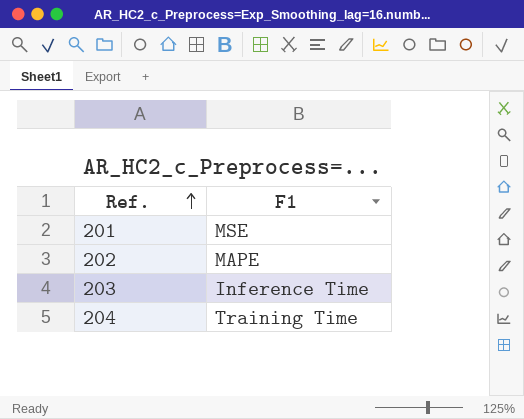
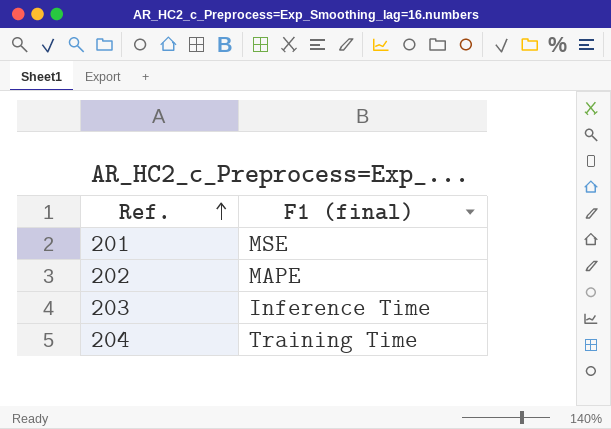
column name: F1 -> F1 (final)

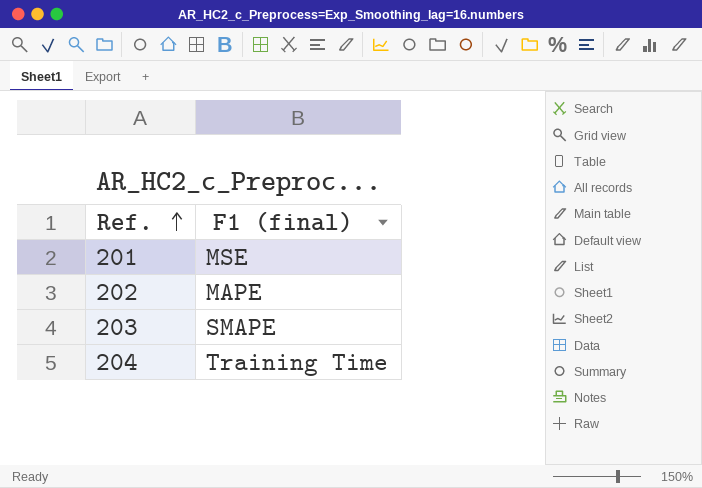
203 | F1 (final): Inference Time -> SMAPE

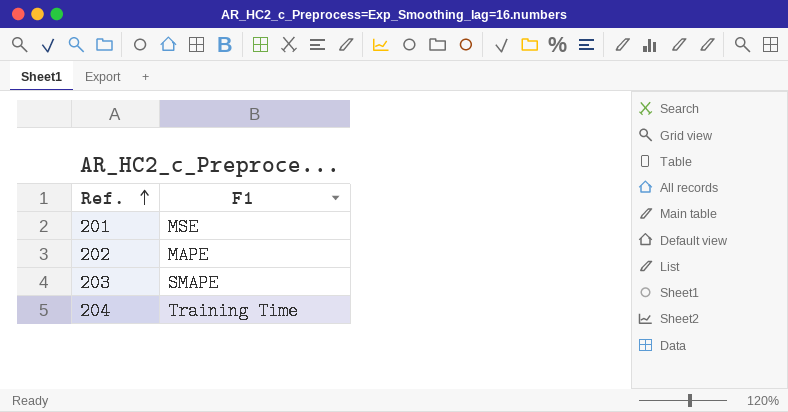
column name: F1 (final) -> F1

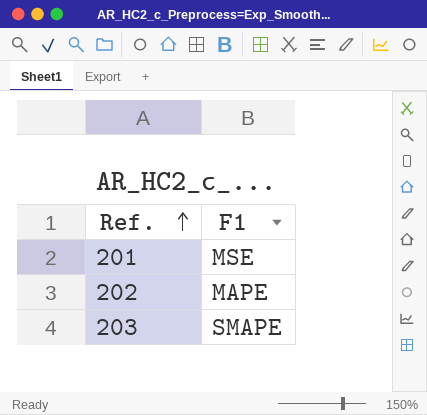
row 204: Training Time -> none

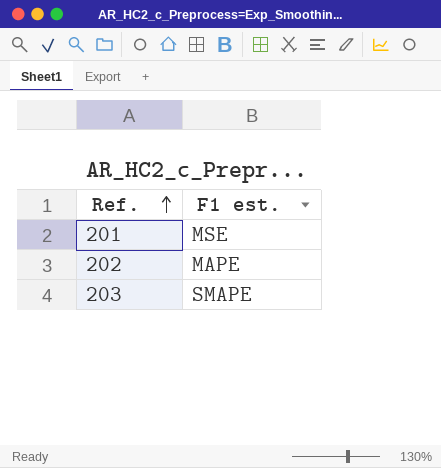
column name: F1 -> F1 est.

